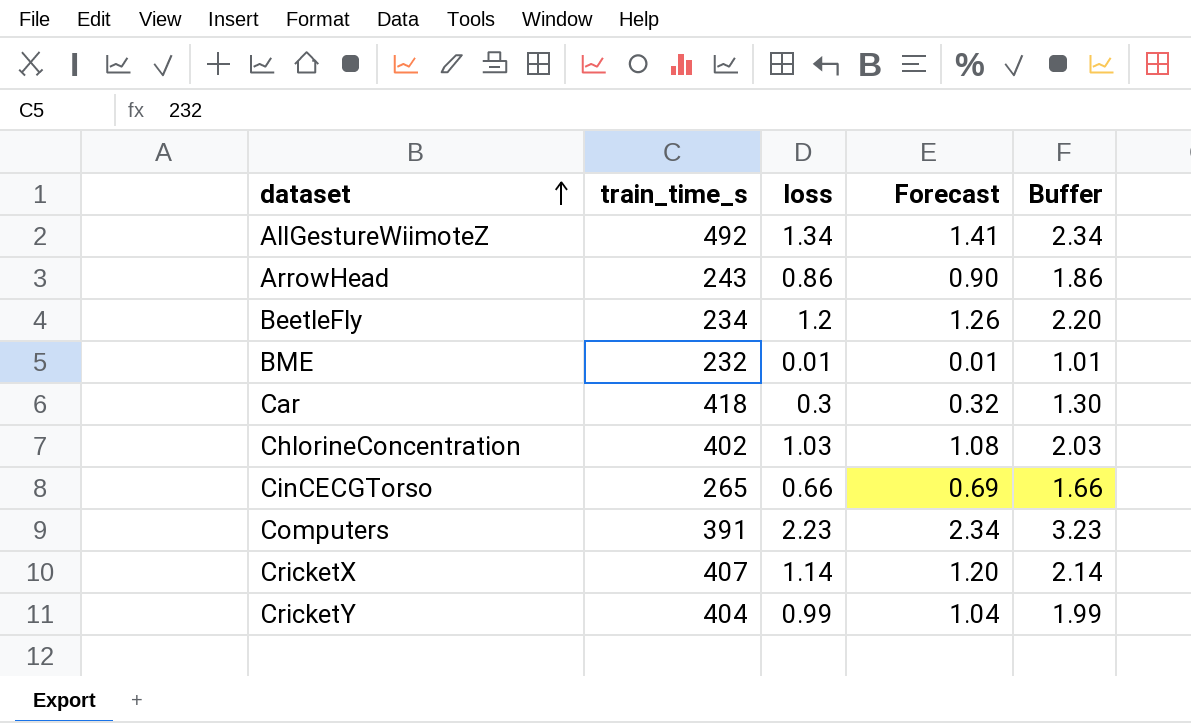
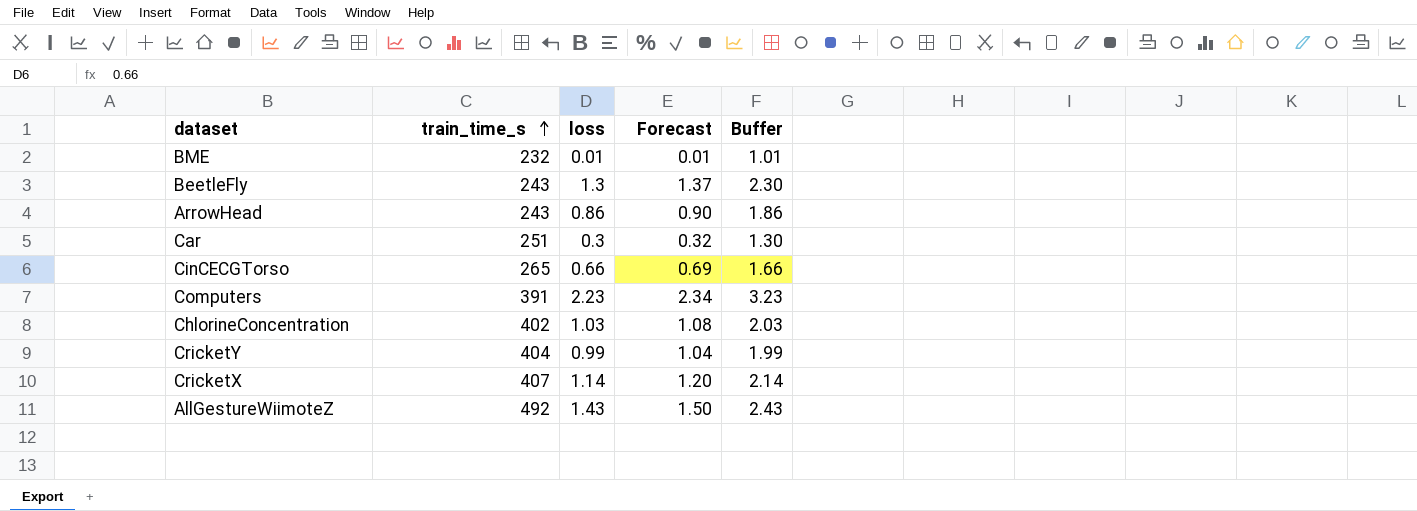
row order: dataset ascending -> train_time_s ascending
BeetleFly | train_time_s: 234 -> 243
BeetleFly | loss: 1.2 -> 1.3
BeetleFly | Forecast: 1.26 -> 1.37
BeetleFly | Buffer: 2.20 -> 2.30
Car | train_time_s: 418 -> 251
AllGestureWiimoteZ | loss: 1.34 -> 1.43
AllGestureWiimoteZ | Forecast: 1.41 -> 1.50
AllGestureWiimoteZ | Buffer: 2.34 -> 2.43

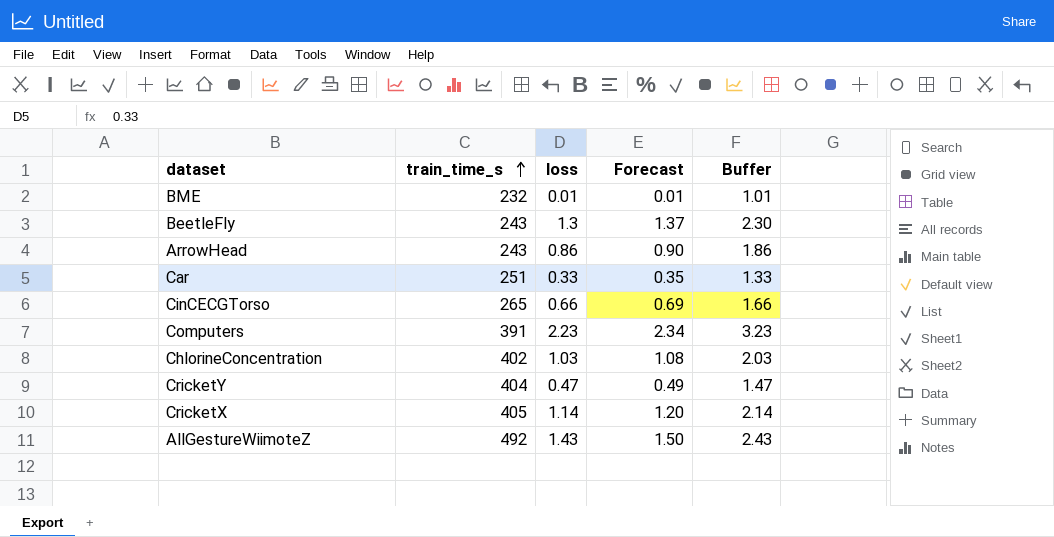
Car | loss: 0.3 -> 0.33
Car | Forecast: 0.32 -> 0.35
Car | Buffer: 1.30 -> 1.33
CricketY | loss: 0.99 -> 0.47
CricketY | Forecast: 1.04 -> 0.49
CricketY | Buffer: 1.99 -> 1.47
CricketX | train_time_s: 407 -> 405

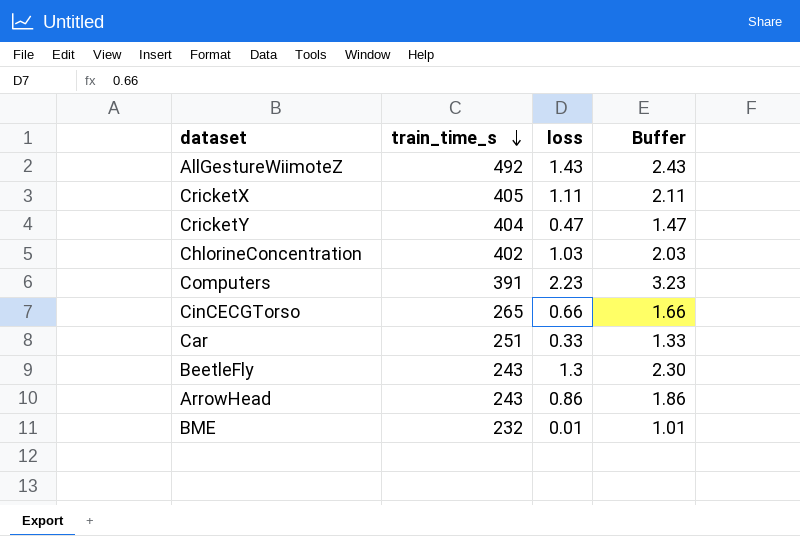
row order: train_time_s ascending -> train_time_s descending
column Forecast | formula: [loss] * 1.05 -> none
CricketX | loss: 1.14 -> 1.11
CricketX | Buffer: 2.14 -> 2.11

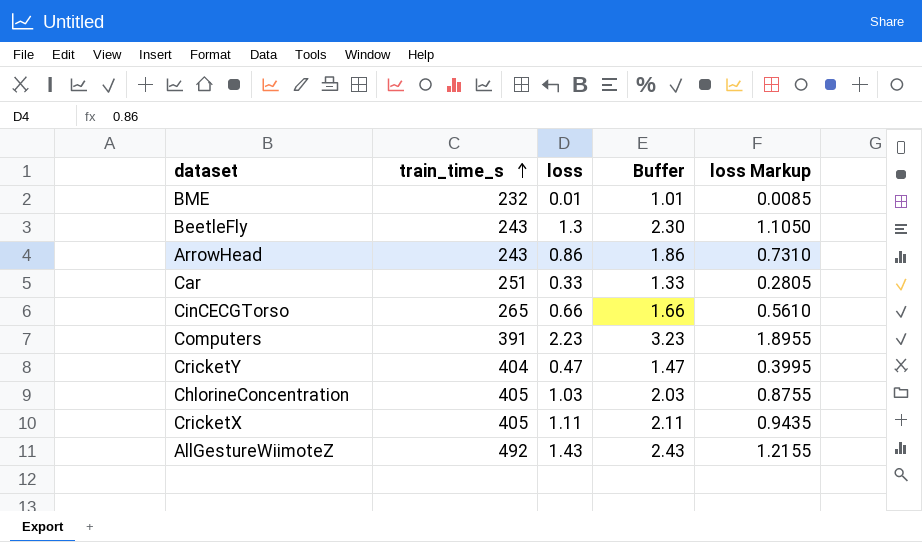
row order: train_time_s descending -> train_time_s ascending
column loss Markup | formula: none -> [loss] * 0.85
ChlorineConcentration | train_time_s: 402 -> 405

